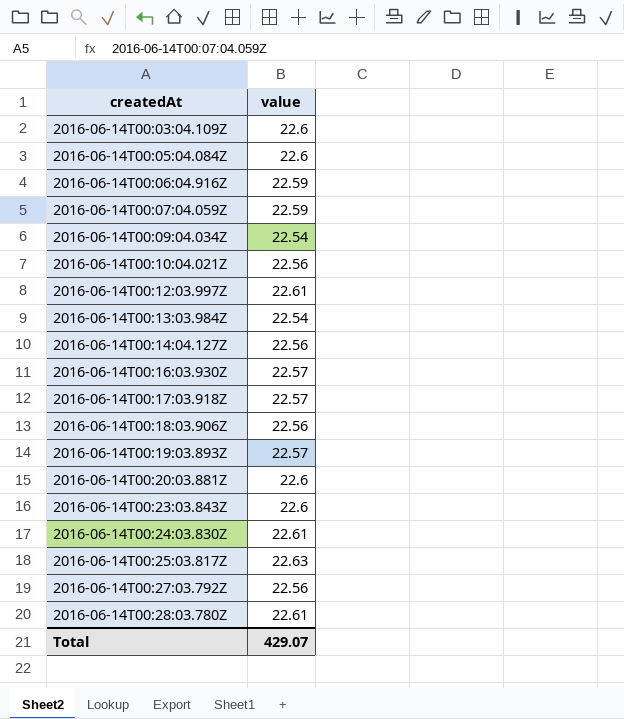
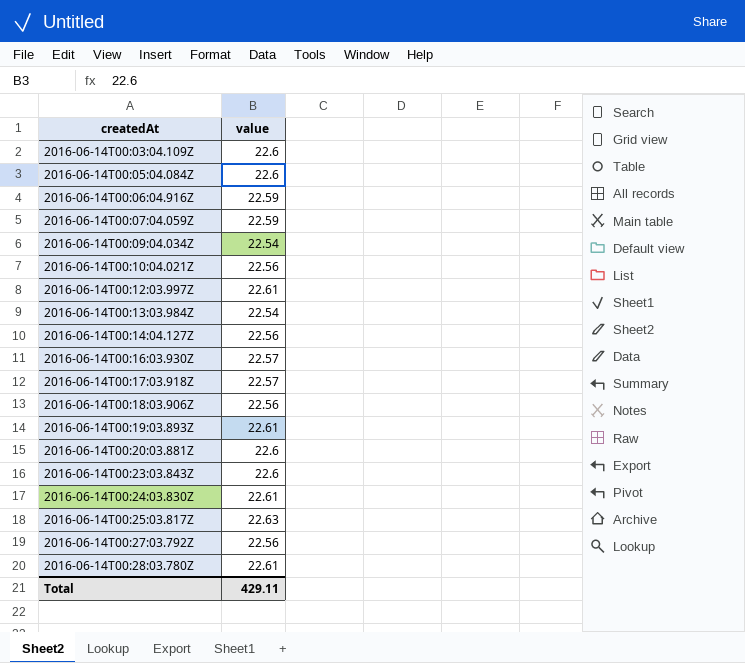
2016-06-14T00:19:03.893Z | value: 22.57 -> 22.61
Total | value: 429.07 -> 429.11

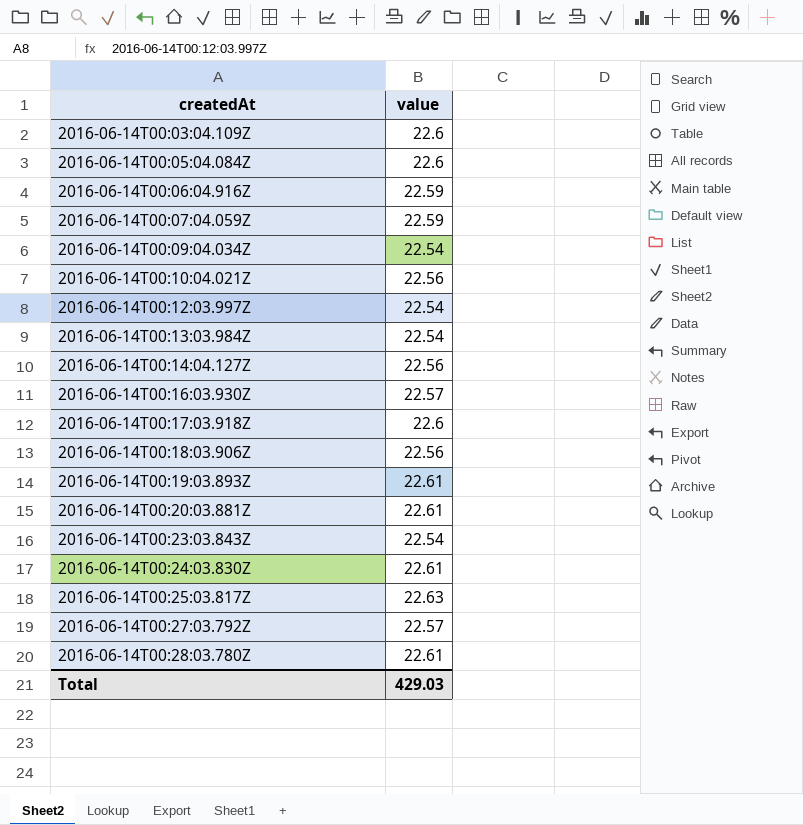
2016-06-14T00:12:03.997Z | value: 22.61 -> 22.54
2016-06-14T00:17:03.918Z | value: 22.57 -> 22.6
2016-06-14T00:20:03.881Z | value: 22.6 -> 22.61
2016-06-14T00:23:03.843Z | value: 22.6 -> 22.54
2016-06-14T00:27:03.792Z | value: 22.56 -> 22.57
Total | value: 429.11 -> 429.03

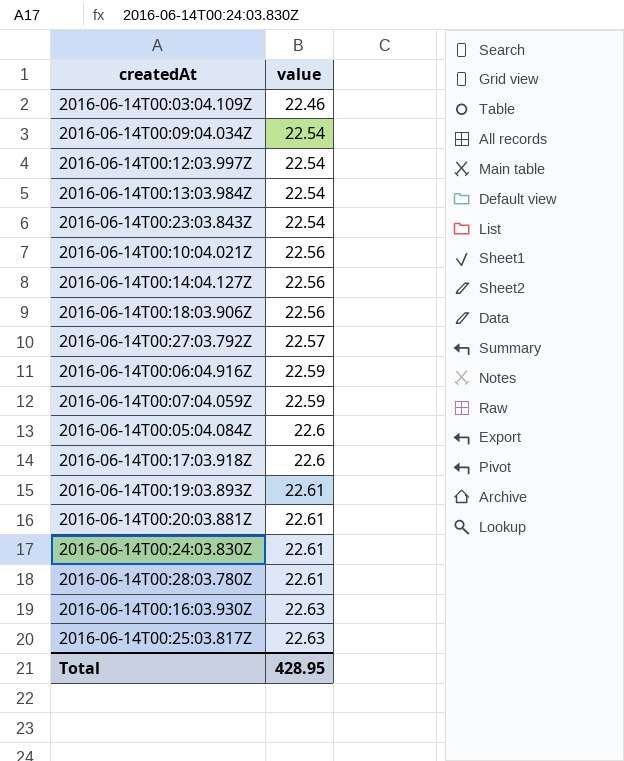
row order: createdAt ascending -> value ascending
2016-06-14T00:03:04.109Z | value: 22.6 -> 22.46
2016-06-14T00:16:03.930Z | value: 22.57 -> 22.63
Total | value: 429.03 -> 428.95

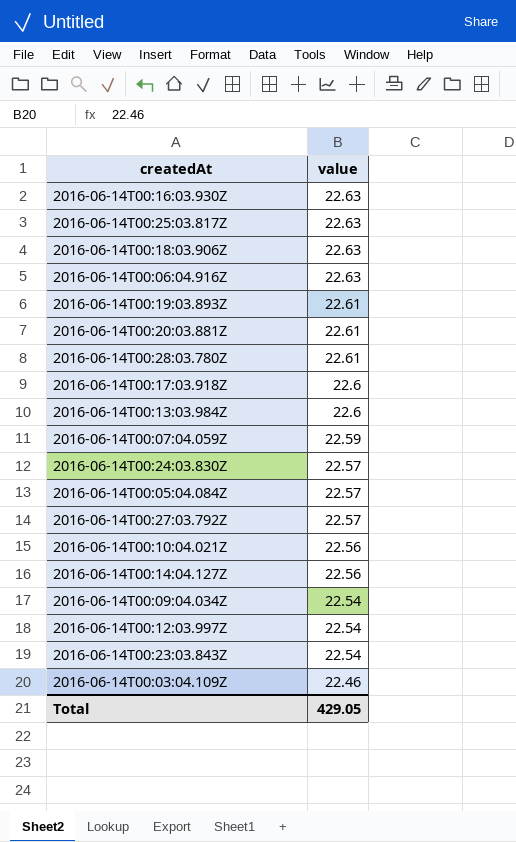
row order: value ascending -> value descending
2016-06-14T00:18:03.906Z | value: 22.56 -> 22.63
2016-06-14T00:06:04.916Z | value: 22.59 -> 22.63
2016-06-14T00:13:03.984Z | value: 22.54 -> 22.6
2016-06-14T00:24:03.830Z | value: 22.61 -> 22.57
2016-06-14T00:05:04.084Z | value: 22.6 -> 22.57
Total | value: 428.95 -> 429.05

